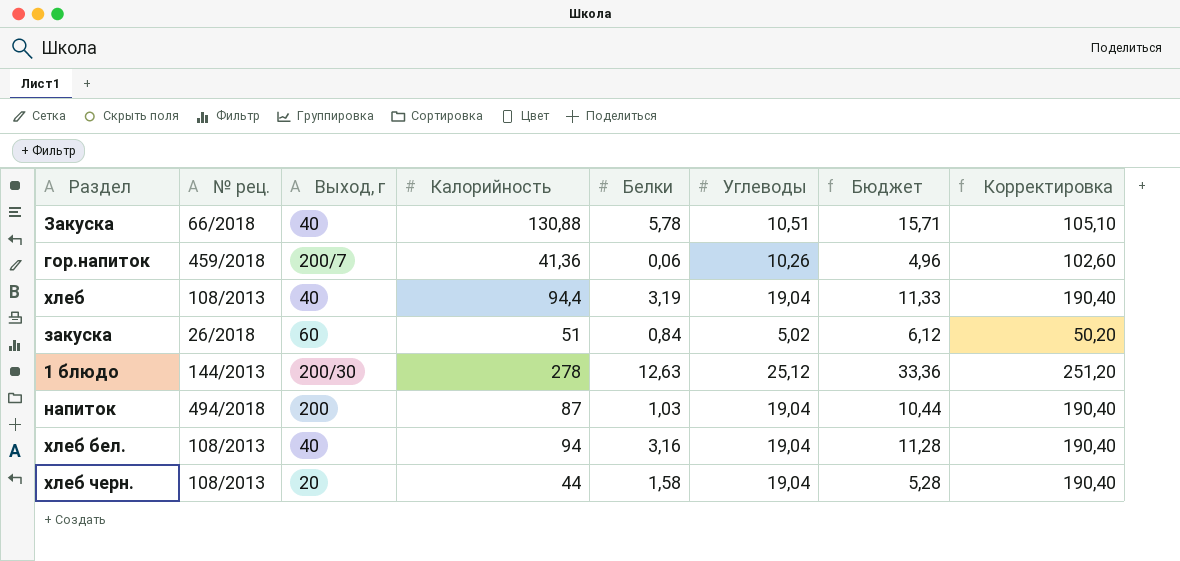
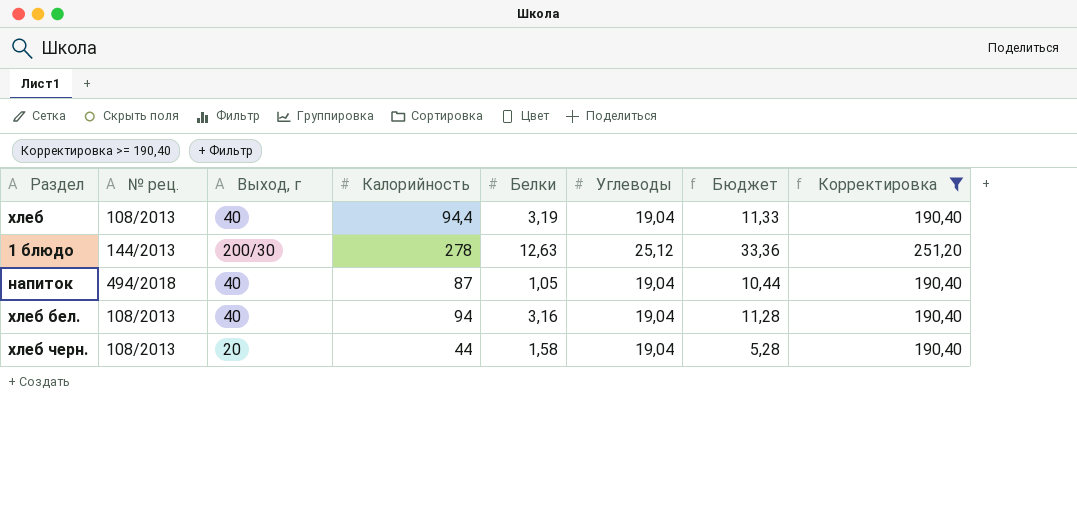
filter: none -> Корректировка >= 190,40
напиток | Выход, г: 200 -> 40
напиток | Белки: 1,03 -> 1,05

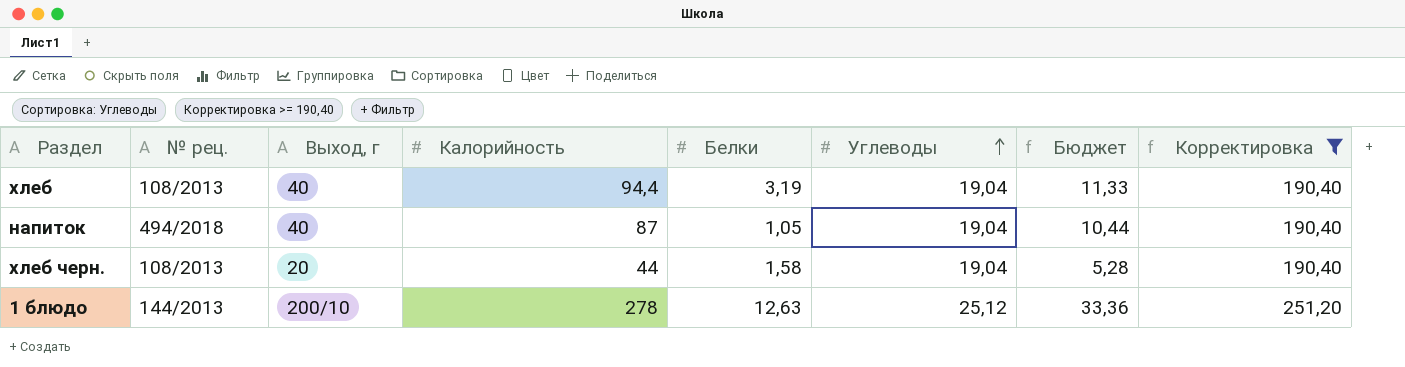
row order: none -> Углеводы ascending
row хлеб бел.: 108/2013 | 40 | 94 | 3,16 | 19,04 | 11,28 | 190,40 -> none
1 блюдо | Выход, г: 200/30 -> 200/10

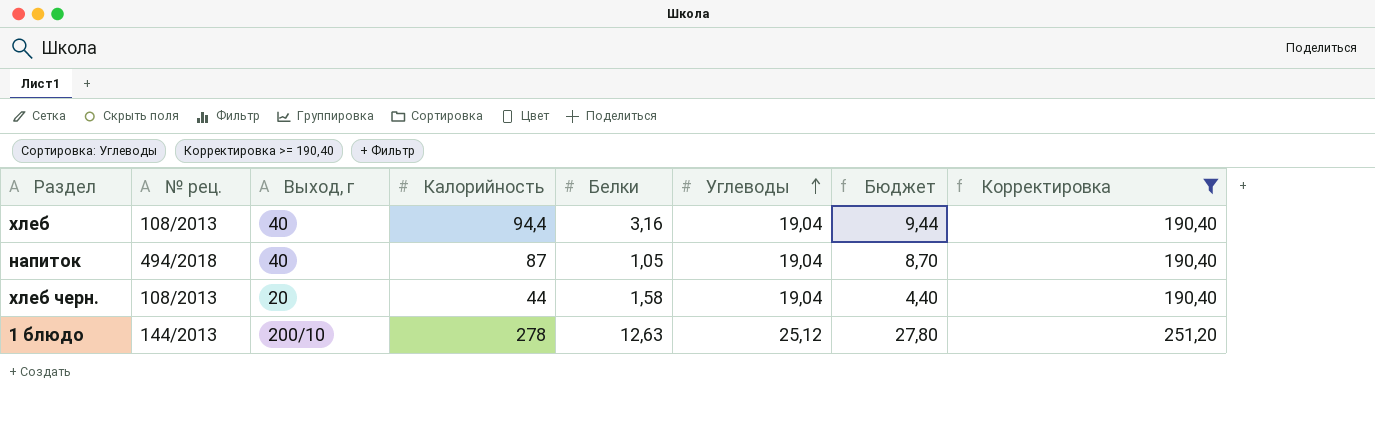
column Бюджет | formula: [Калорийность] * 0,12 -> [Калорийность] * 0,1
хлеб | Белки: 3,19 -> 3,16

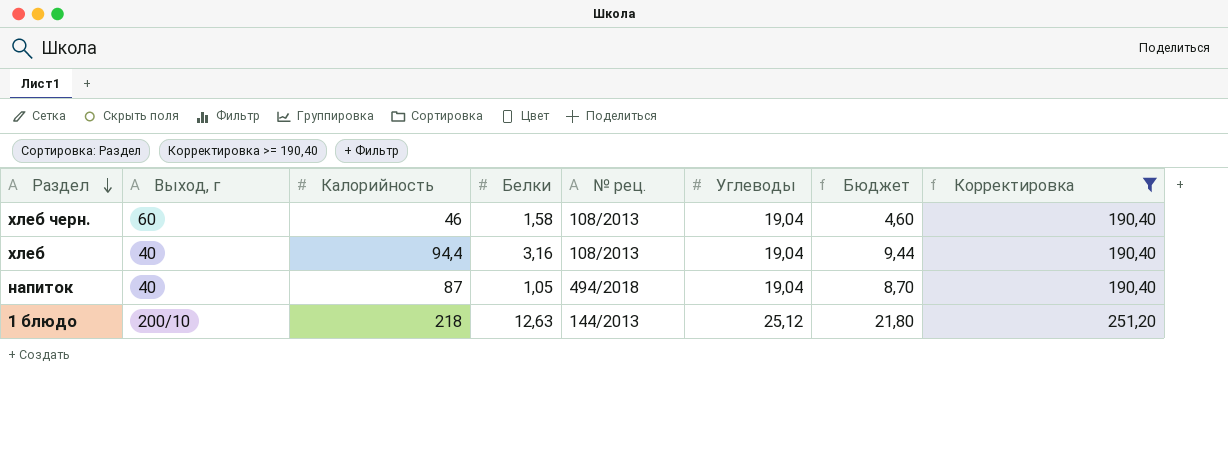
row order: Углеводы ascending -> Раздел descending
column № рец. | position: 2 -> 5
хлеб черн. | Выход, г: 20 -> 60
хлеб черн. | Калорийность: 44 -> 46
хлеб черн. | Бюджет: 4,40 -> 4,60
1 блюдо | Калорийность: 278 -> 218
1 блюдо | Бюджет: 27,80 -> 21,80

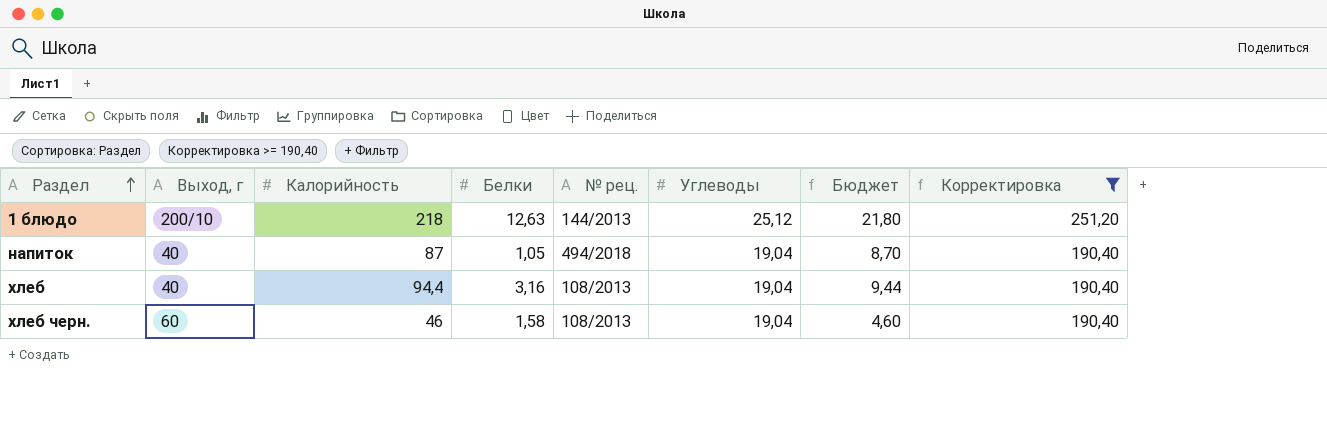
row order: Раздел descending -> Раздел ascending

